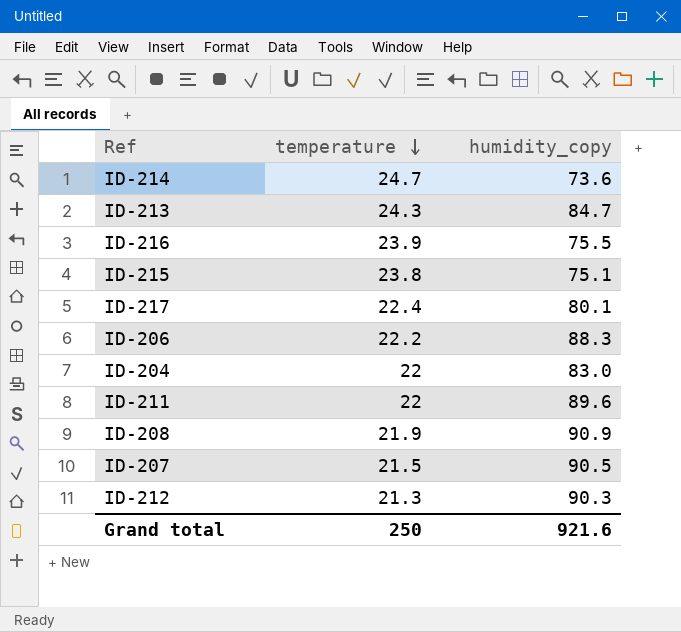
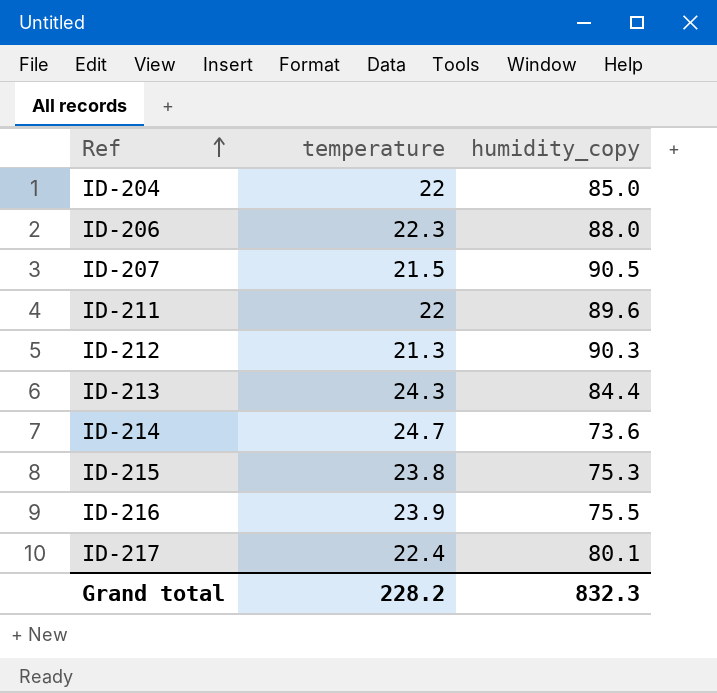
row order: temperature descending -> Ref ascending
row ID-208: 21.9 | 90.9 -> none
ID-204 | humidity_copy: 83.0 -> 85.0
ID-206 | temperature: 22.2 -> 22.3
ID-206 | humidity_copy: 88.3 -> 88.0
ID-213 | humidity_copy: 84.7 -> 84.4
ID-215 | humidity_copy: 75.1 -> 75.3
Grand total | temperature: 250 -> 228.2
Grand total | humidity_copy: 921.6 -> 832.3

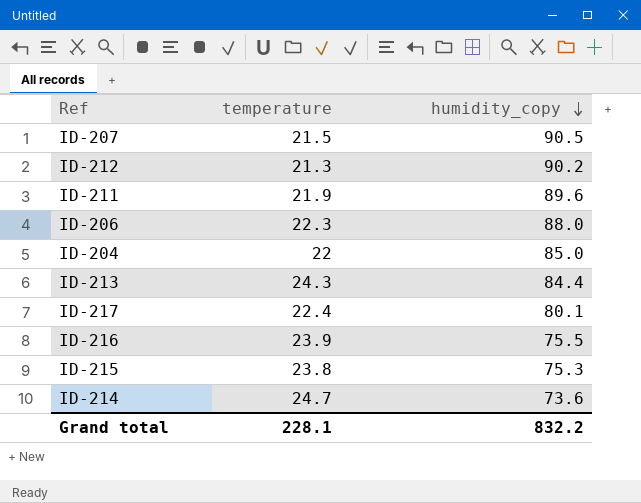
row order: Ref ascending -> humidity_copy descending
ID-212 | humidity_copy: 90.3 -> 90.2
ID-211 | temperature: 22 -> 21.9
Grand total | temperature: 228.2 -> 228.1
Grand total | humidity_copy: 832.3 -> 832.2

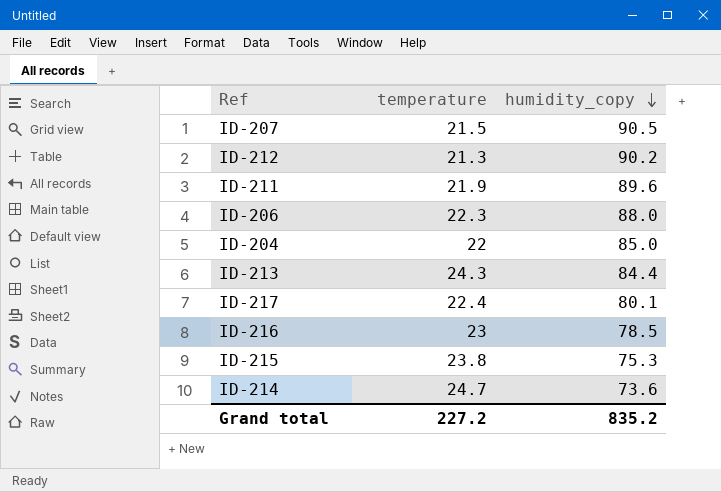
ID-216 | temperature: 23.9 -> 23
ID-216 | humidity_copy: 75.5 -> 78.5
Grand total | temperature: 228.1 -> 227.2
Grand total | humidity_copy: 832.2 -> 835.2

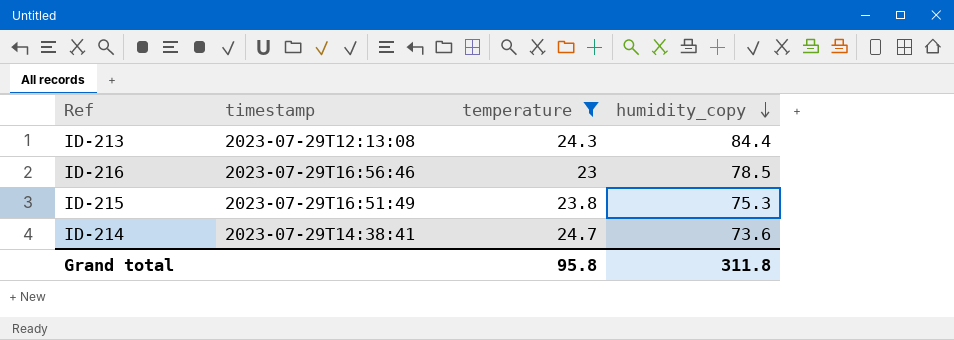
filter: none -> temperature >= 23
column timestamp | position: none -> 2
Grand total | temperature: 227.2 -> 95.8
Grand total | humidity_copy: 835.2 -> 311.8

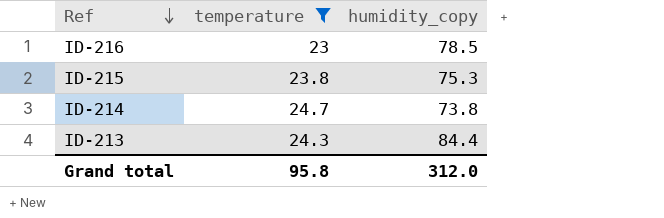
row order: humidity_copy descending -> Ref descending
column timestamp | position: 2 -> none
ID-214 | humidity_copy: 73.6 -> 73.8
Grand total | humidity_copy: 311.8 -> 312.0

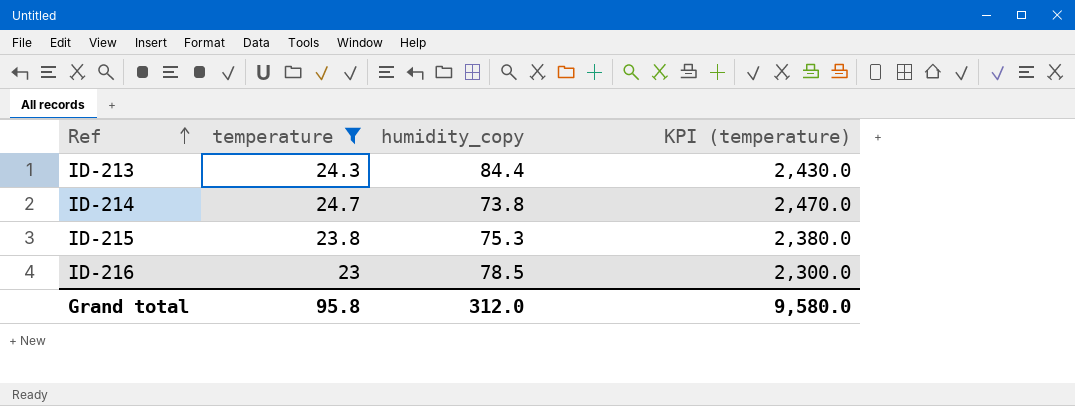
row order: Ref descending -> Ref ascending
column KPI (temperature) | formula: none -> [temperature] * 100

